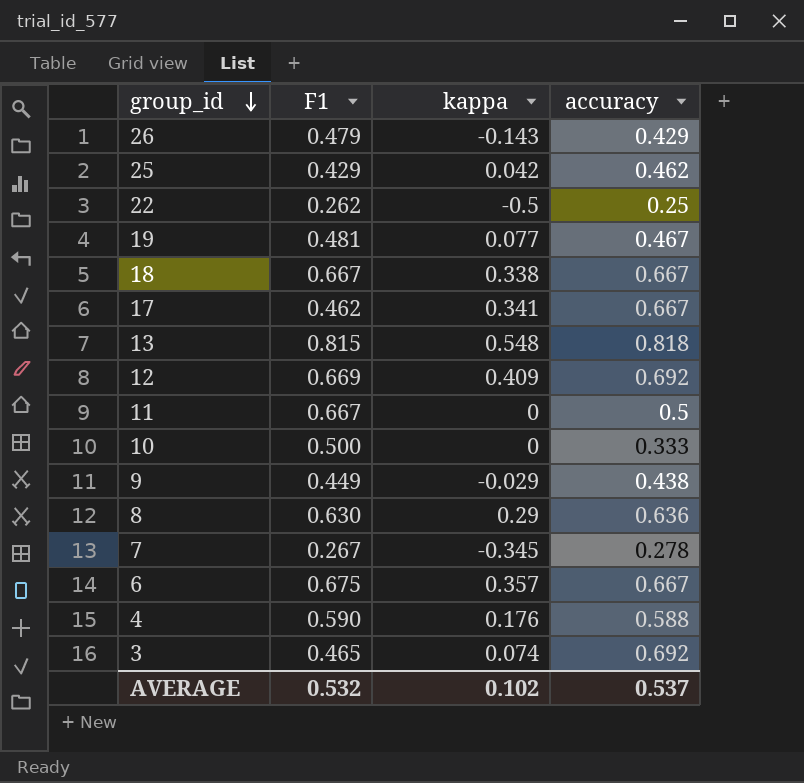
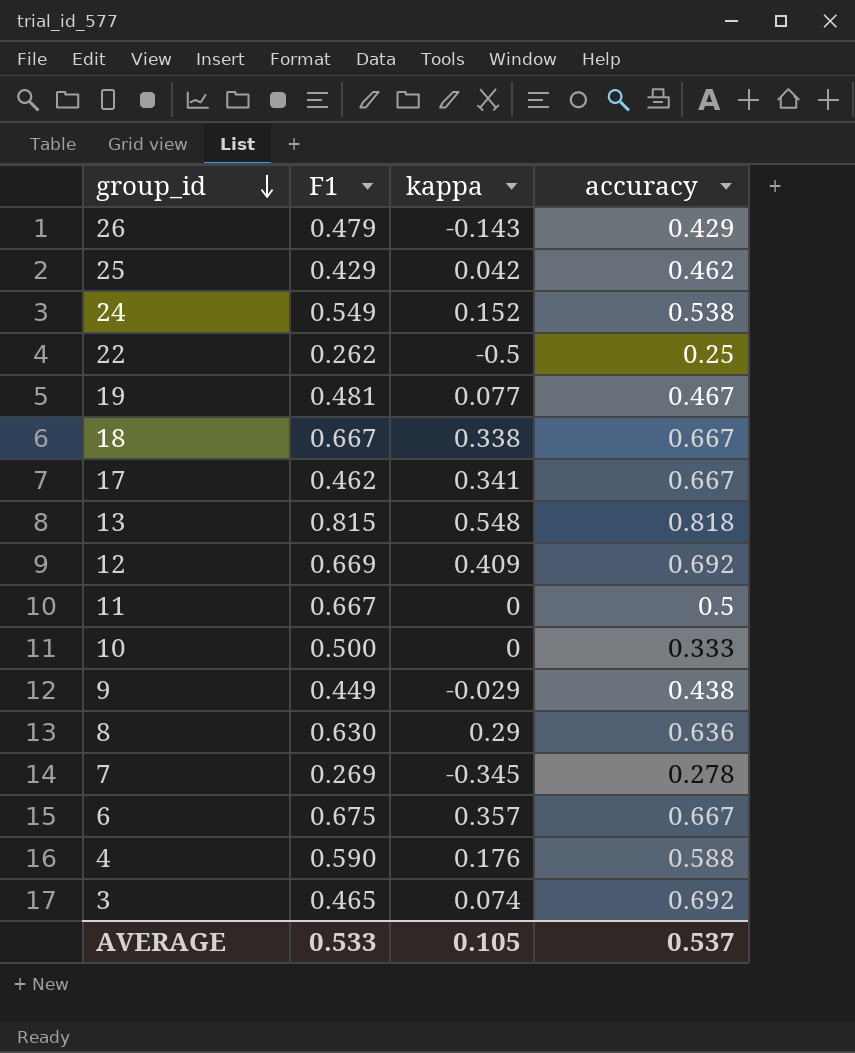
row 24: none -> 0.549 | 0.152 | 0.538
7 | F1: 0.267 -> 0.269
AVERAGE | F1: 0.532 -> 0.533
AVERAGE | kappa: 0.102 -> 0.105

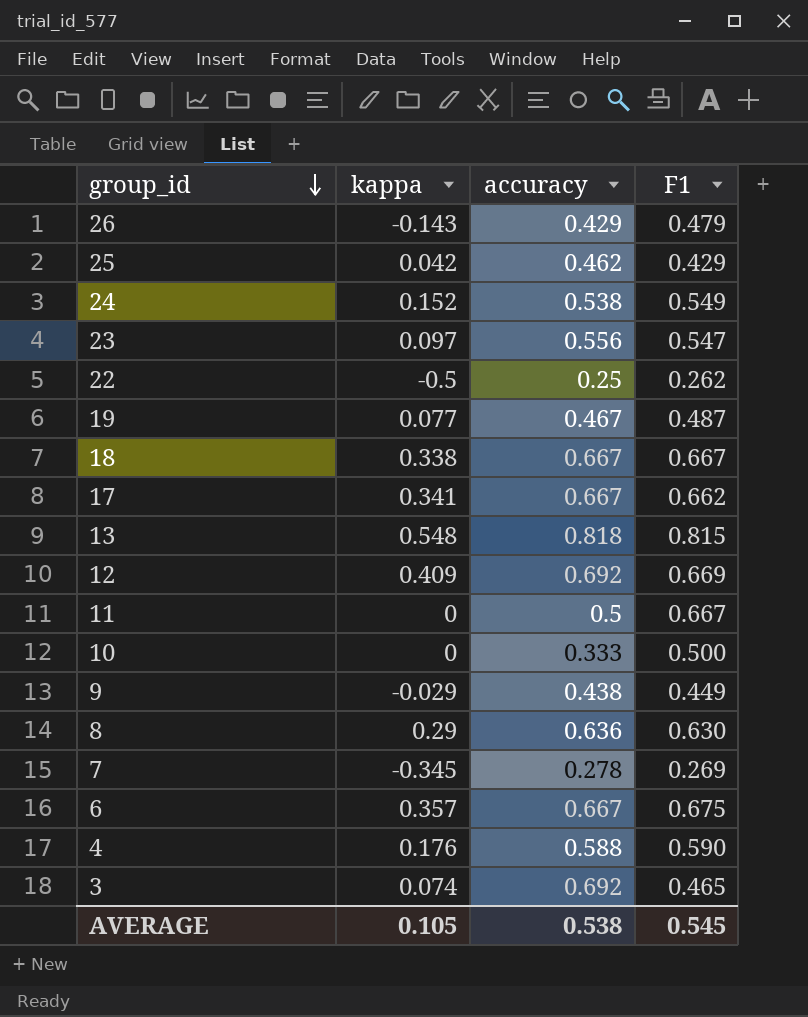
column F1 | position: 2 -> 4
row 23: none -> 0.097 | 0.556 | 0.547
19 | F1: 0.481 -> 0.487
17 | F1: 0.462 -> 0.662
AVERAGE | accuracy: 0.537 -> 0.538
AVERAGE | F1: 0.533 -> 0.545

